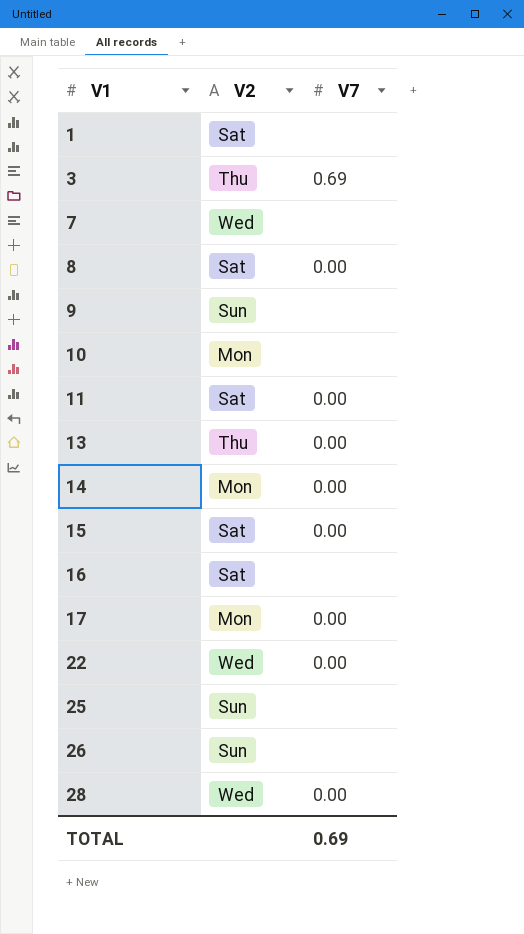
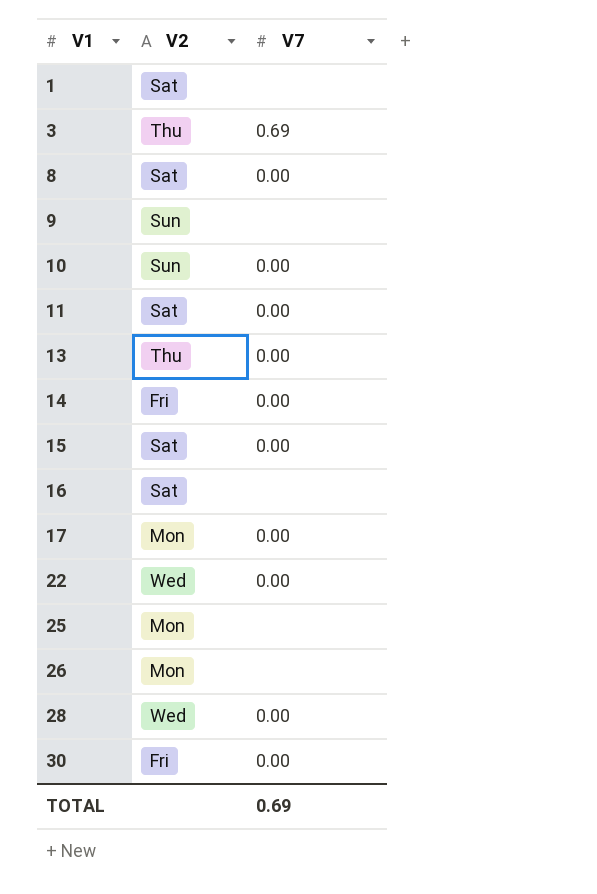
row 7: Wed | none -> none
10 | V2: Mon -> Sun
10 | V7: none -> 0.00
14 | V2: Mon -> Fri
25 | V2: Sun -> Mon
26 | V2: Sun -> Mon
row 30: none -> Fri | 0.00

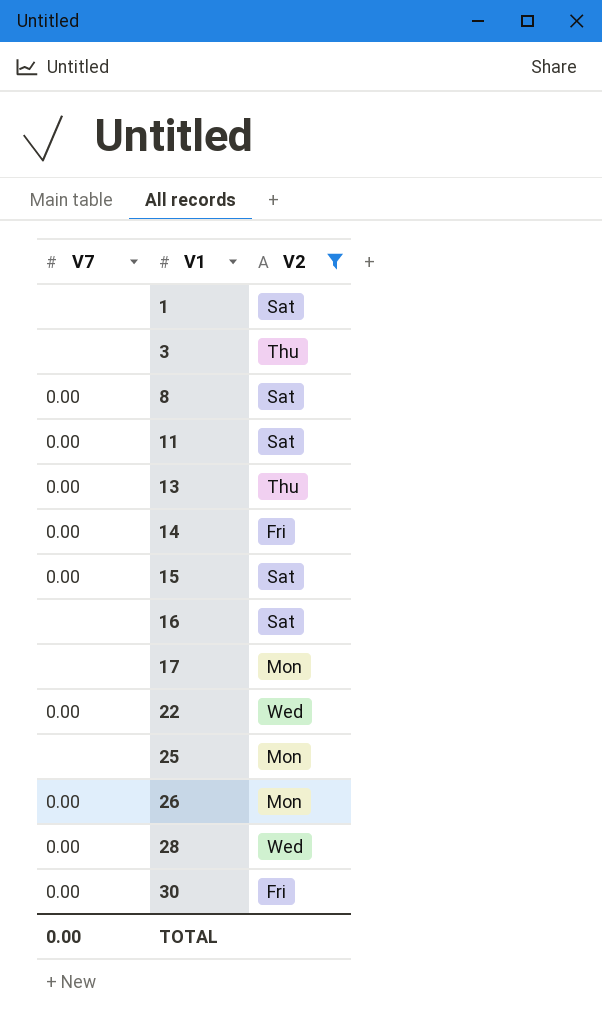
filter: none -> V2 != Sun
column V7 | position: 3 -> 1
3 | V7: 0.69 -> none
17 | V7: 0.00 -> none
26 | V7: none -> 0.00
TOTAL | V7: 0.69 -> 0.00

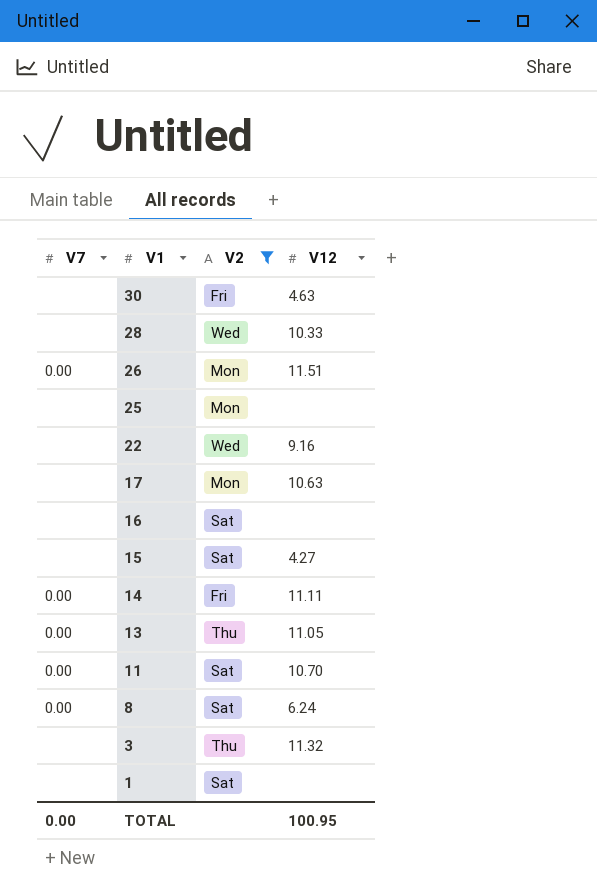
row order: V1 ascending -> V1 descending
column V12 | position: none -> 4
30 | V7: 0.00 -> none
28 | V7: 0.00 -> none
22 | V7: 0.00 -> none
15 | V7: 0.00 -> none

